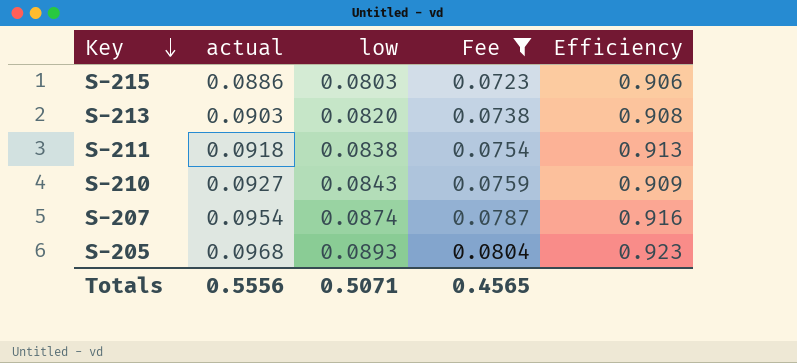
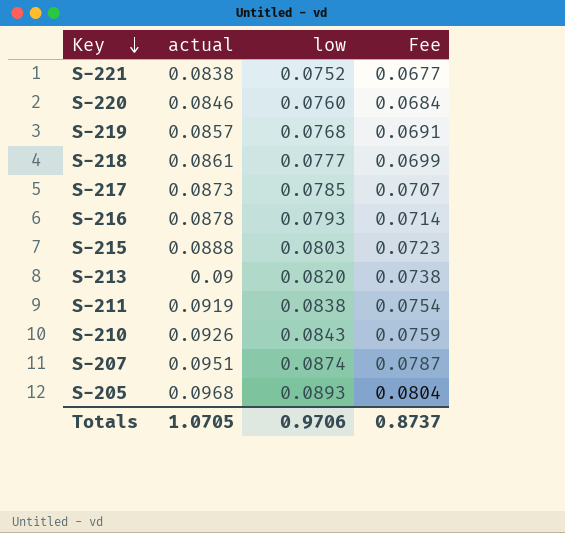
filter: Fee >= 0.0723 -> none
column Efficiency | formula: [low] / [actual] -> none
S-215 | actual: 0.0886 -> 0.0888
S-213 | actual: 0.0903 -> 0.09
S-211 | actual: 0.0918 -> 0.0919
S-210 | actual: 0.0927 -> 0.0926
S-207 | actual: 0.0954 -> 0.0951
Totals | actual: 0.5556 -> 1.0705
Totals | low: 0.5071 -> 0.9706
Totals | Fee: 0.4565 -> 0.8737

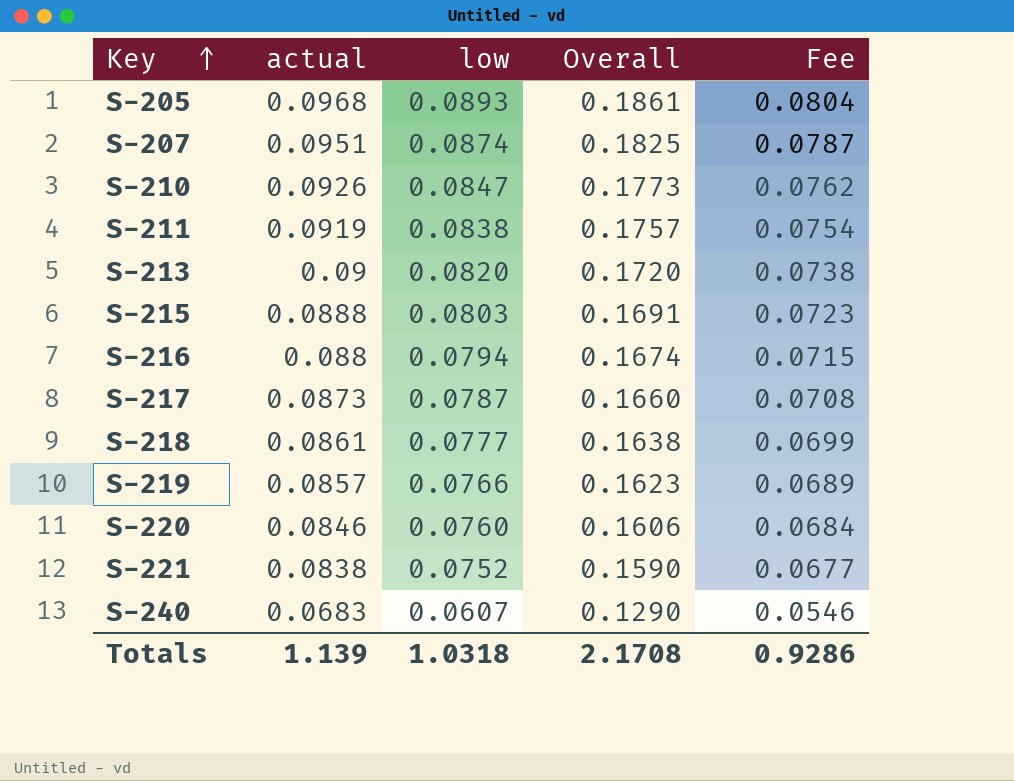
row order: Key descending -> Key ascending
column Overall | formula: none -> [actual] + [low]
S-210 | low: 0.0843 -> 0.0847
S-210 | Fee: 0.0759 -> 0.0762
S-216 | actual: 0.0878 -> 0.088
S-216 | low: 0.0793 -> 0.0794
S-216 | Fee: 0.0714 -> 0.0715
S-217 | low: 0.0785 -> 0.0787
S-217 | Fee: 0.0707 -> 0.0708
S-219 | low: 0.0768 -> 0.0766
S-219 | Fee: 0.0691 -> 0.0689
row S-240: none -> 0.0683 | 0.0607 | 0.1290 | 0.0546
Totals | actual: 1.0705 -> 1.139
Totals | low: 0.9706 -> 1.0318
Totals | Fee: 0.8737 -> 0.9286

